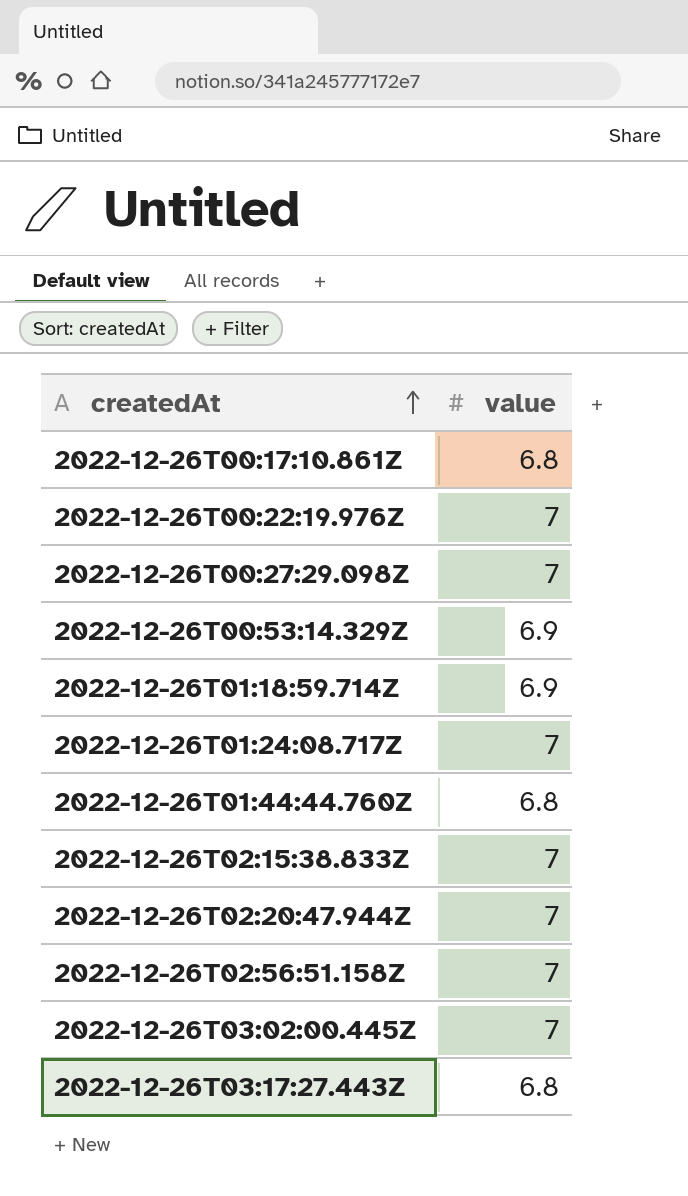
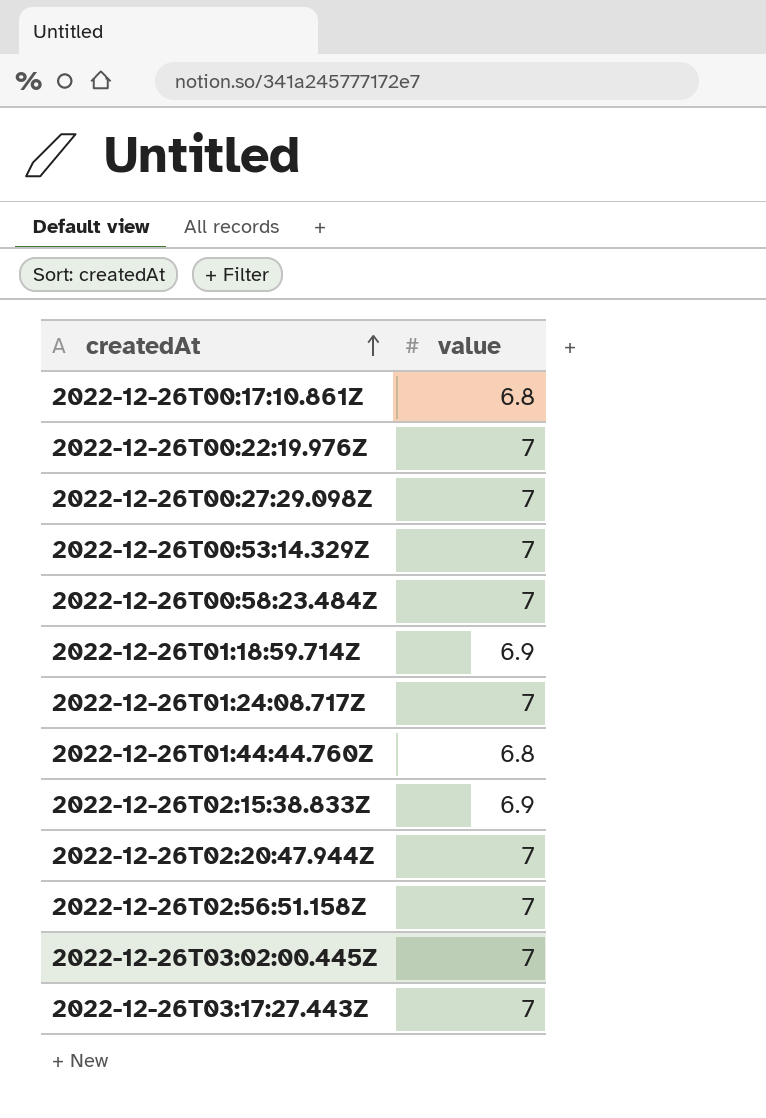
2022-12-26T00:53:14.329Z | value: 6.9 -> 7
row 2022-12-26T00:58:23.484Z: none -> 7
2022-12-26T02:15:38.833Z | value: 7 -> 6.9
2022-12-26T03:17:27.443Z | value: 6.8 -> 7

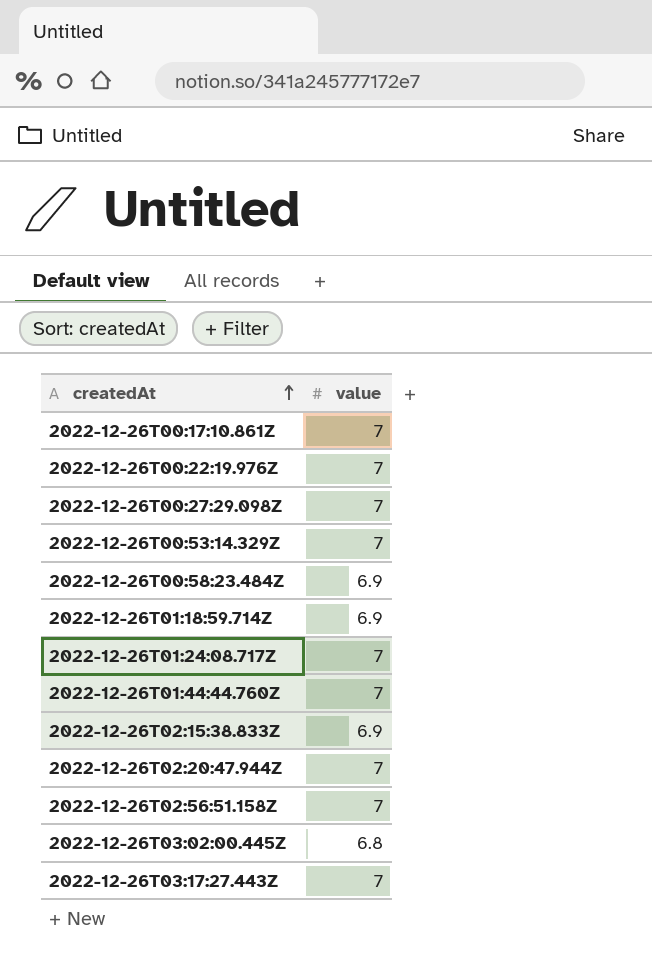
2022-12-26T00:17:10.861Z | value: 6.8 -> 7
2022-12-26T00:58:23.484Z | value: 7 -> 6.9
2022-12-26T01:44:44.760Z | value: 6.8 -> 7
2022-12-26T03:02:00.445Z | value: 7 -> 6.8

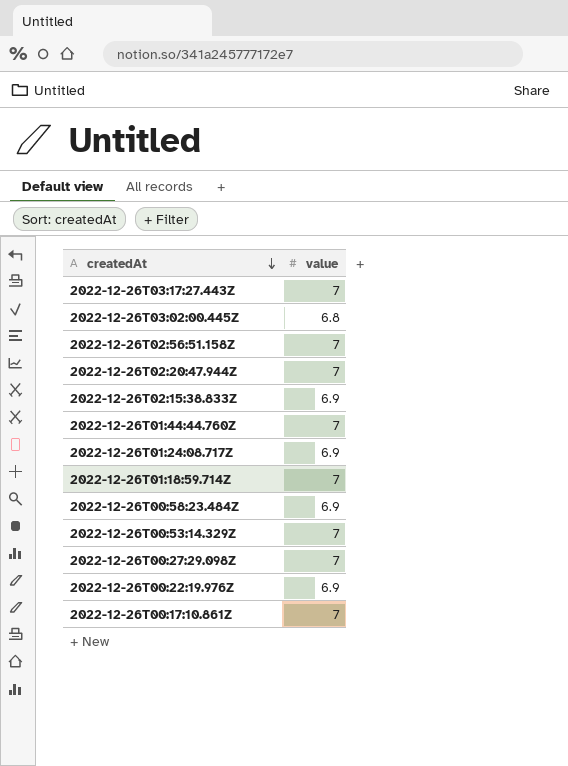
row order: createdAt ascending -> createdAt descending
2022-12-26T01:24:08.717Z | value: 7 -> 6.9
2022-12-26T01:18:59.714Z | value: 6.9 -> 7
2022-12-26T00:22:19.976Z | value: 7 -> 6.9

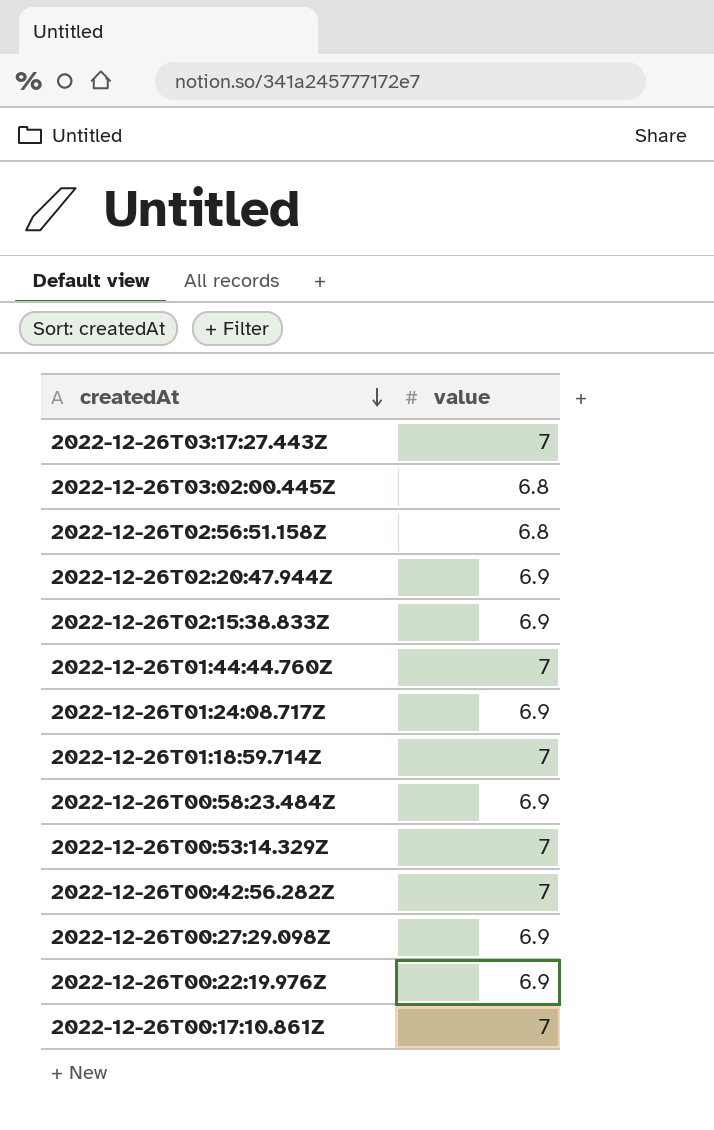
2022-12-26T02:56:51.158Z | value: 7 -> 6.8
2022-12-26T02:20:47.944Z | value: 7 -> 6.9
row 2022-12-26T00:42:56.282Z: none -> 7
2022-12-26T00:27:29.098Z | value: 7 -> 6.9

